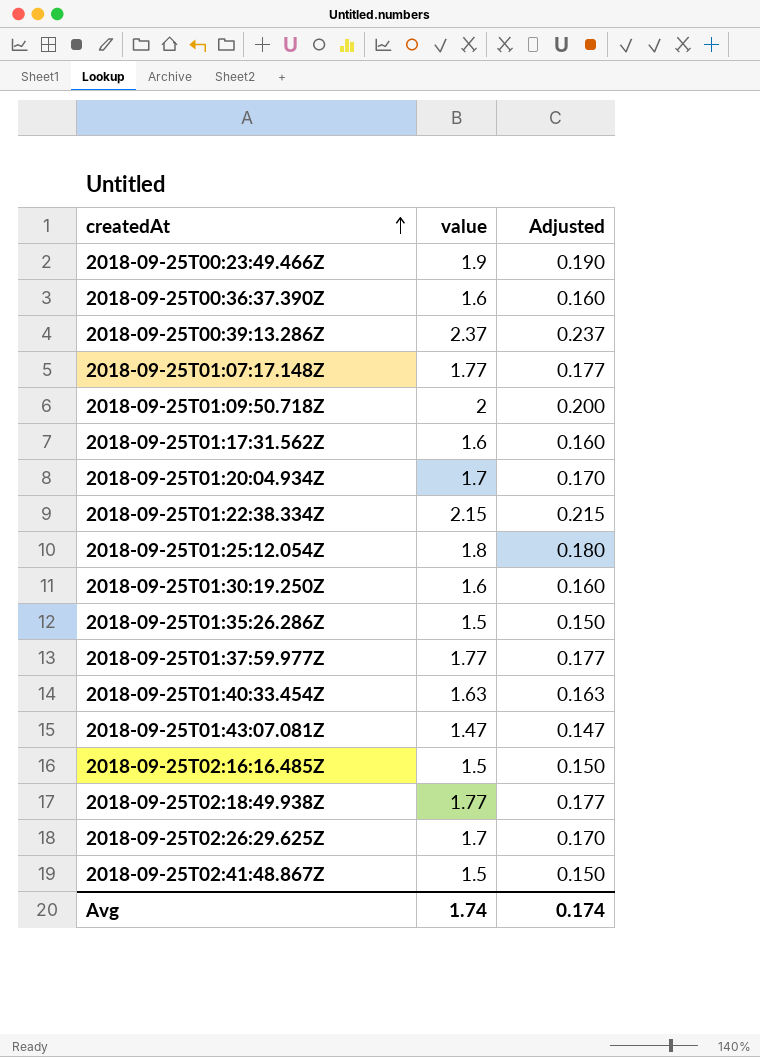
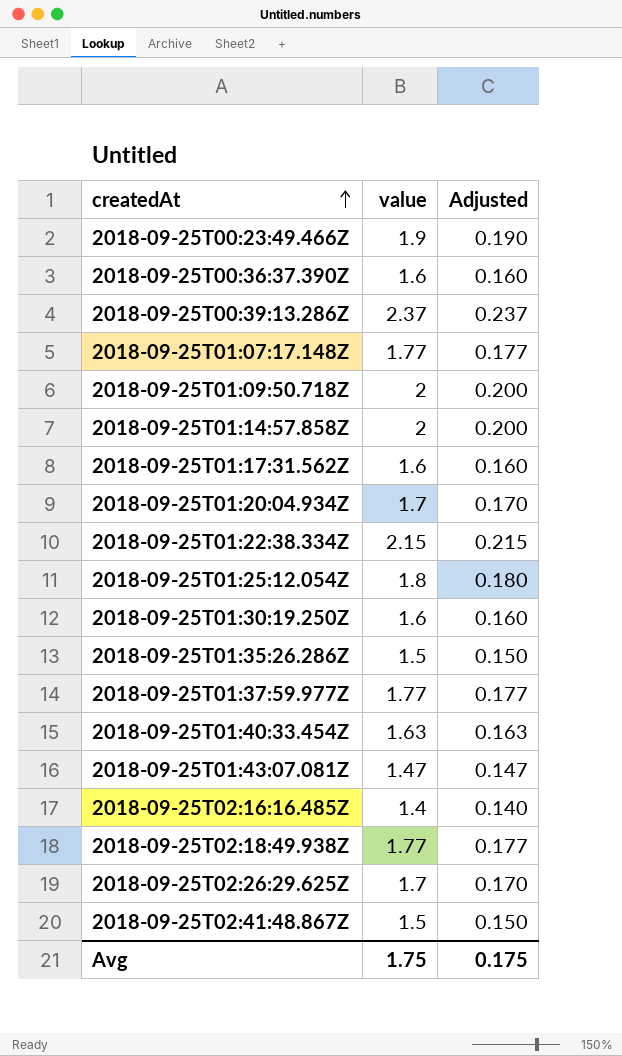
row 2018-09-25T01:14:57.858Z: none -> 2 | 0.200
2018-09-25T02:16:16.485Z | value: 1.5 -> 1.4
2018-09-25T02:16:16.485Z | Adjusted: 0.150 -> 0.140
Avg | value: 1.74 -> 1.75
Avg | Adjusted: 0.174 -> 0.175

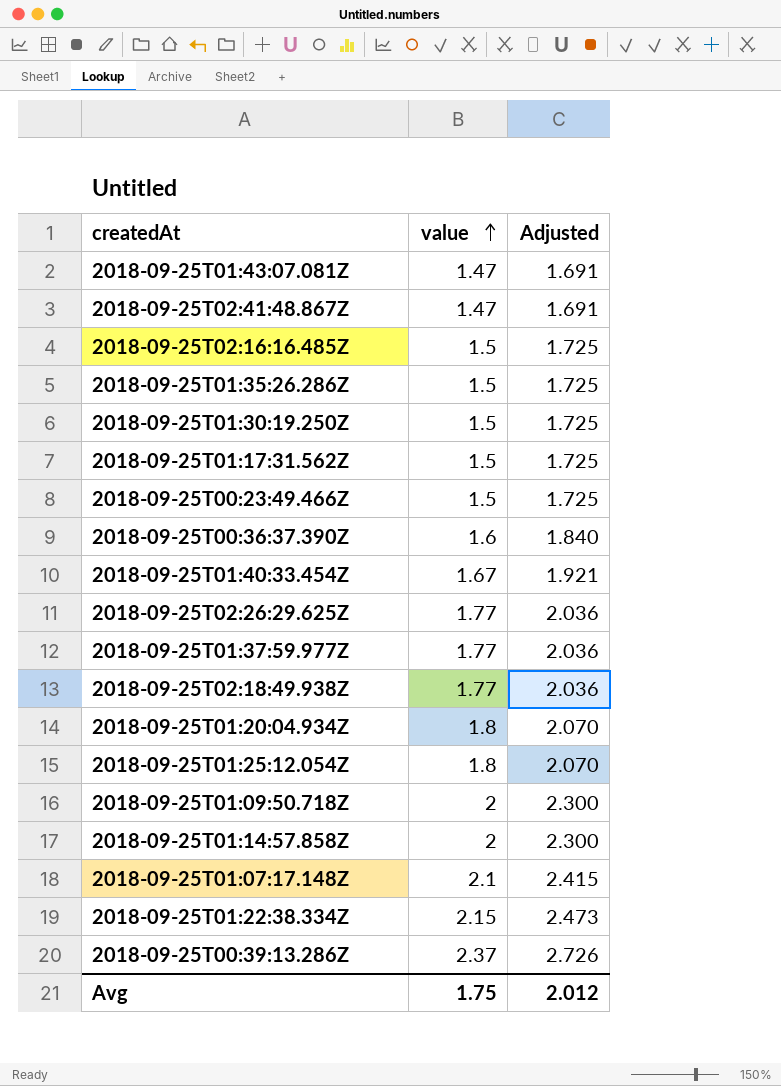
row order: createdAt ascending -> value ascending
column Adjusted | formula: [value] * 0.1 -> [value] * 1.15
2018-09-25T02:41:48.867Z | value: 1.5 -> 1.47
2018-09-25T02:16:16.485Z | value: 1.4 -> 1.5
2018-09-25T01:30:19.250Z | value: 1.6 -> 1.5
2018-09-25T01:17:31.562Z | value: 1.6 -> 1.5
2018-09-25T00:23:49.466Z | value: 1.9 -> 1.5
2018-09-25T01:40:33.454Z | value: 1.63 -> 1.67
2018-09-25T02:26:29.625Z | value: 1.7 -> 1.77
2018-09-25T01:20:04.934Z | value: 1.7 -> 1.8
2018-09-25T01:07:17.148Z | value: 1.77 -> 2.1
Avg | Adjusted: 0.175 -> 2.012

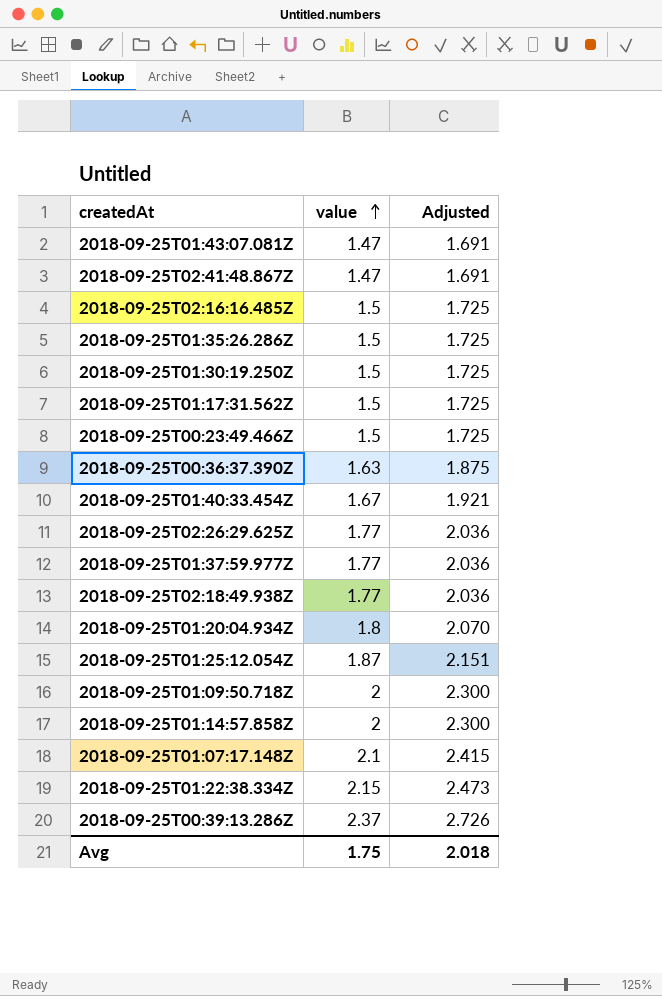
2018-09-25T00:36:37.390Z | value: 1.6 -> 1.63
2018-09-25T00:36:37.390Z | Adjusted: 1.840 -> 1.875
2018-09-25T01:25:12.054Z | value: 1.8 -> 1.87
2018-09-25T01:25:12.054Z | Adjusted: 2.070 -> 2.151
Avg | Adjusted: 2.012 -> 2.018

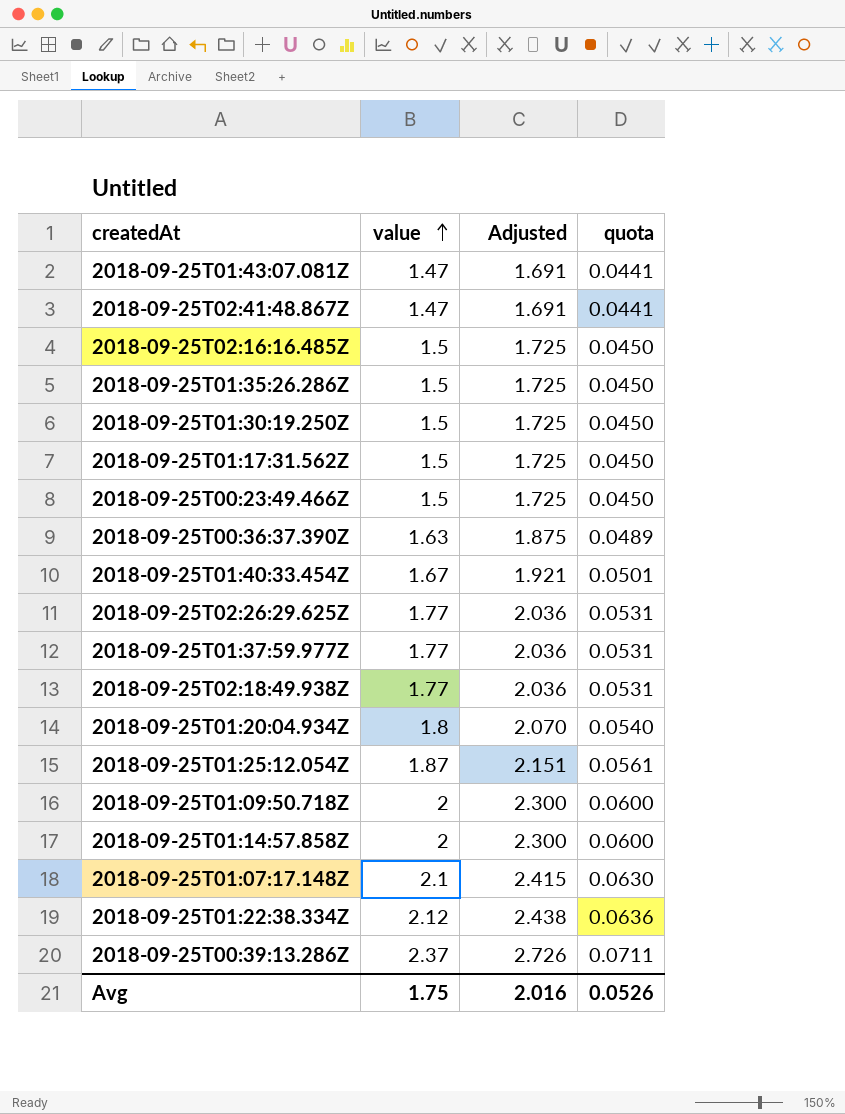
column quota | formula: none -> [value] * 0.03
2018-09-25T01:22:38.334Z | value: 2.15 -> 2.12
2018-09-25T01:22:38.334Z | Adjusted: 2.473 -> 2.438
Avg | Adjusted: 2.018 -> 2.016

